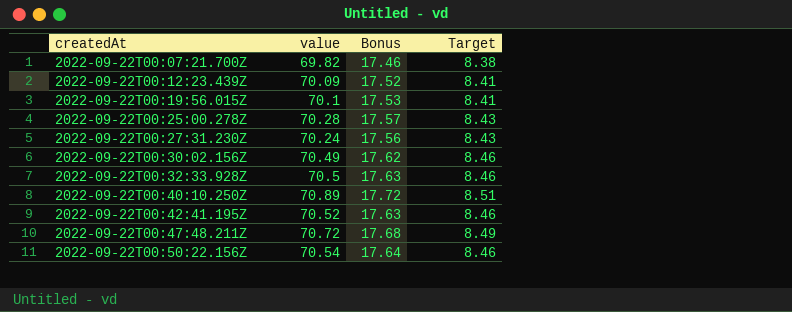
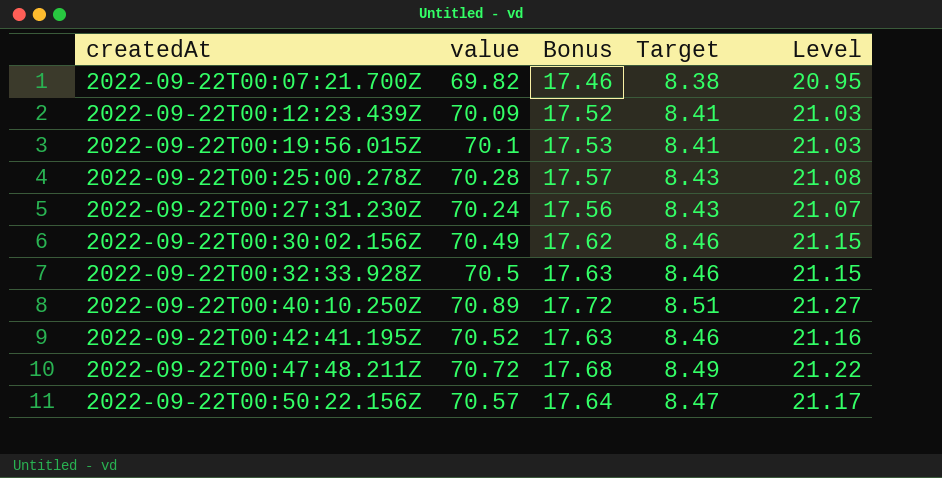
column Level | formula: none -> [value] * 0.3
2022-09-22T00:50:22.156Z | value: 70.54 -> 70.57
2022-09-22T00:50:22.156Z | Target: 8.46 -> 8.47

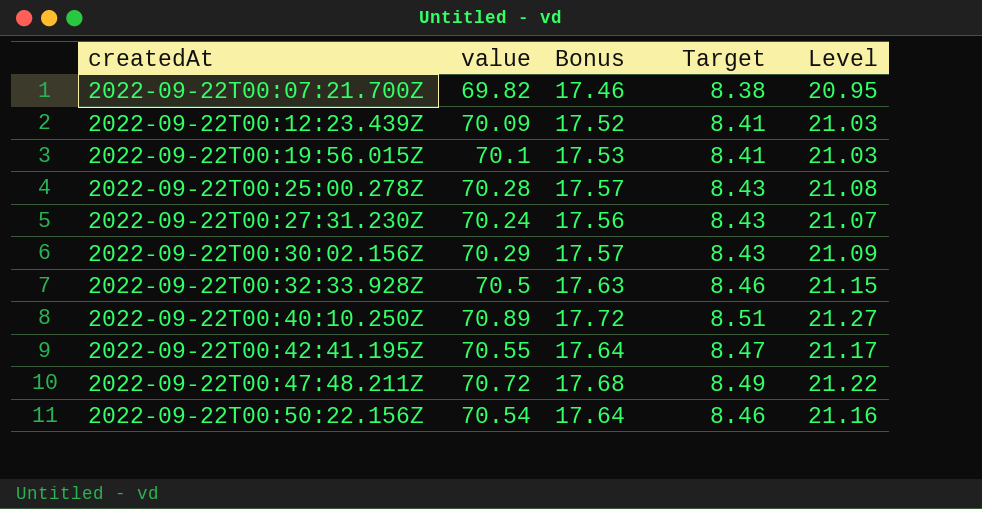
2022-09-22T00:30:02.156Z | value: 70.49 -> 70.29
2022-09-22T00:30:02.156Z | Bonus: 17.62 -> 17.57
2022-09-22T00:30:02.156Z | Target: 8.46 -> 8.43
2022-09-22T00:30:02.156Z | Level: 21.15 -> 21.09
2022-09-22T00:42:41.195Z | value: 70.52 -> 70.55
2022-09-22T00:42:41.195Z | Bonus: 17.63 -> 17.64
2022-09-22T00:42:41.195Z | Target: 8.46 -> 8.47
2022-09-22T00:42:41.195Z | Level: 21.16 -> 21.17
2022-09-22T00:50:22.156Z | value: 70.57 -> 70.54
2022-09-22T00:50:22.156Z | Target: 8.47 -> 8.46
2022-09-22T00:50:22.156Z | Level: 21.17 -> 21.16

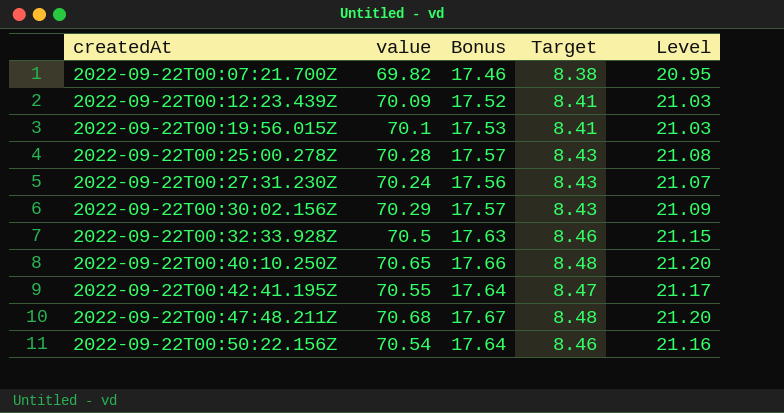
2022-09-22T00:40:10.250Z | value: 70.89 -> 70.65
2022-09-22T00:40:10.250Z | Bonus: 17.72 -> 17.66
2022-09-22T00:40:10.250Z | Target: 8.51 -> 8.48
2022-09-22T00:40:10.250Z | Level: 21.27 -> 21.20
2022-09-22T00:47:48.211Z | value: 70.72 -> 70.68
2022-09-22T00:47:48.211Z | Bonus: 17.68 -> 17.67
2022-09-22T00:47:48.211Z | Target: 8.49 -> 8.48
2022-09-22T00:47:48.211Z | Level: 21.22 -> 21.20

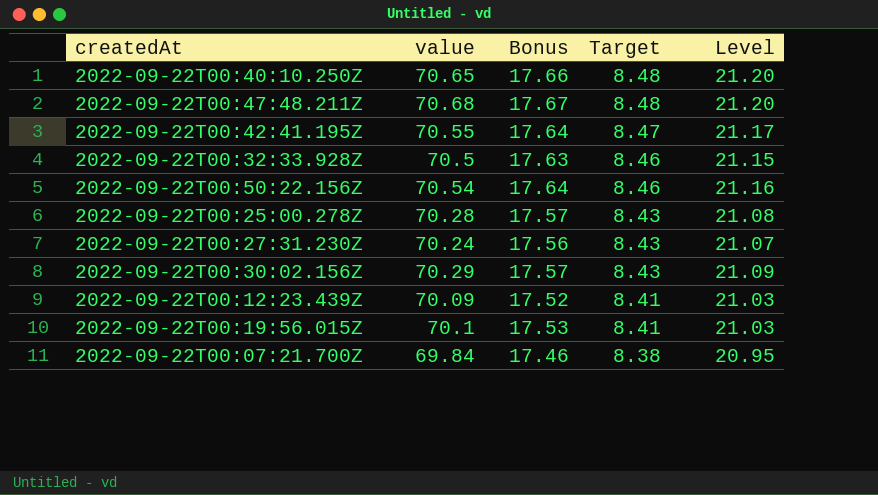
row order: createdAt ascending -> Target descending
2022-09-22T00:07:21.700Z | value: 69.82 -> 69.84

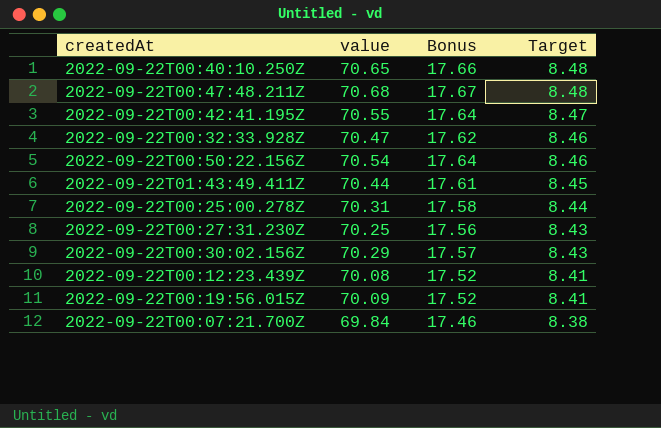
column Level | formula: [value] * 0.3 -> none
2022-09-22T00:32:33.928Z | value: 70.5 -> 70.47
2022-09-22T00:32:33.928Z | Bonus: 17.63 -> 17.62
row 2022-09-22T01:43:49.411Z: none -> 70.44 | 17.61 | 8.45
2022-09-22T00:25:00.278Z | value: 70.28 -> 70.31
2022-09-22T00:25:00.278Z | Bonus: 17.57 -> 17.58
2022-09-22T00:25:00.278Z | Target: 8.43 -> 8.44
2022-09-22T00:27:31.230Z | value: 70.24 -> 70.25
2022-09-22T00:12:23.439Z | value: 70.09 -> 70.08
2022-09-22T00:19:56.015Z | value: 70.1 -> 70.09
2022-09-22T00:19:56.015Z | Bonus: 17.53 -> 17.52

